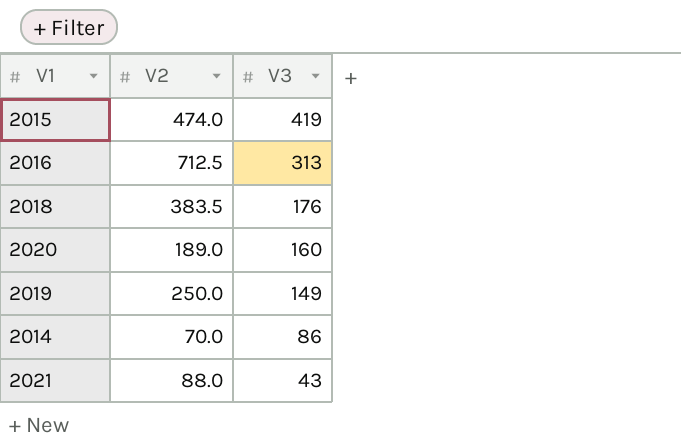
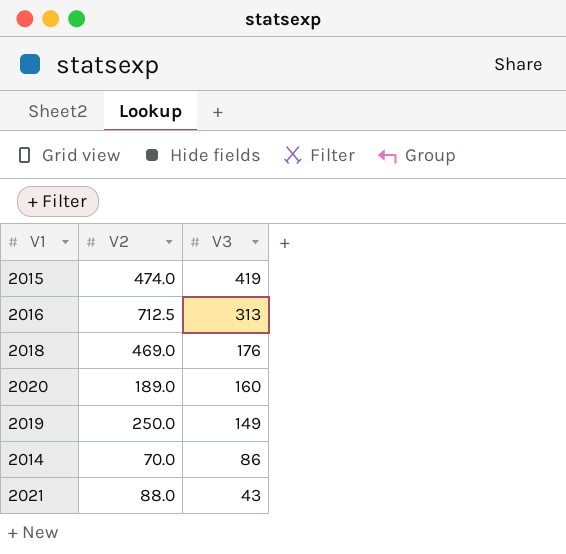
2018 | V2: 383.5 -> 469.0

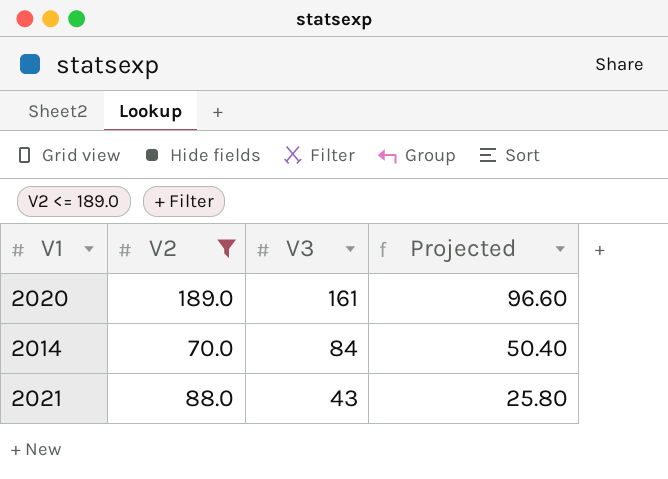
filter: none -> V2 <= 189.0
column Projected | formula: none -> [V3] * 0.6
2020 | V3: 160 -> 161
2014 | V3: 86 -> 84

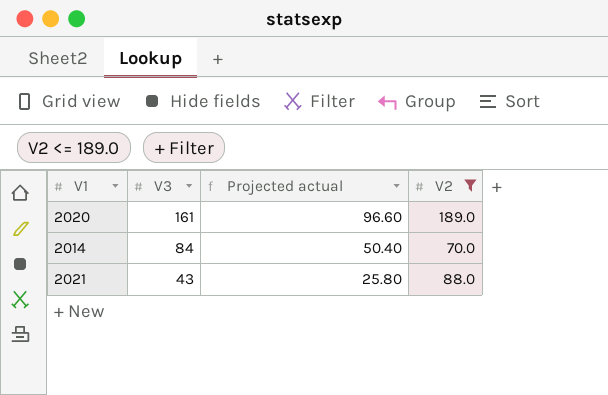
column name: Projected -> Projected actual
column V2 | position: 2 -> 4

